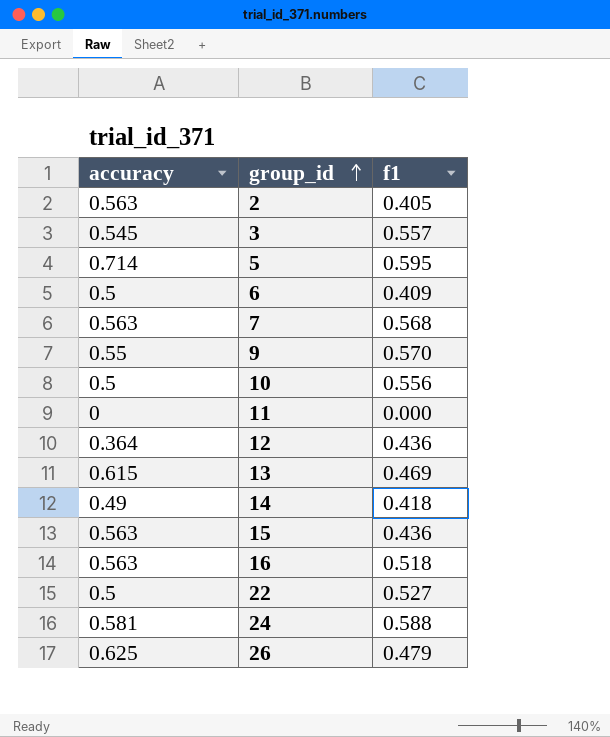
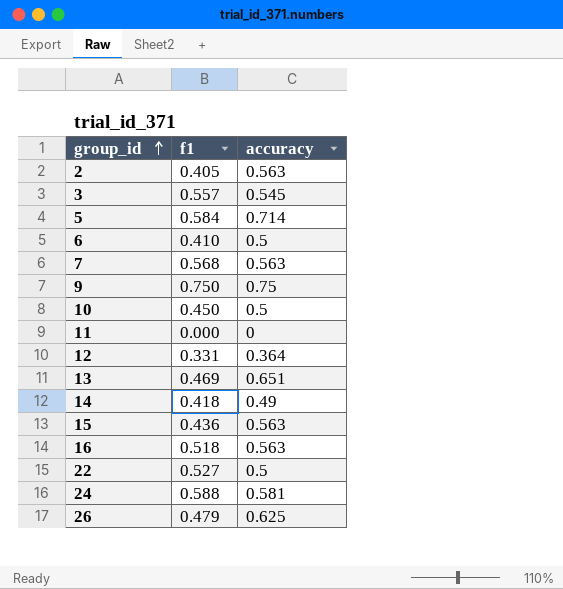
column accuracy | position: 1 -> 3
5 | f1: 0.595 -> 0.584
6 | f1: 0.409 -> 0.410
9 | f1: 0.570 -> 0.750
9 | accuracy: 0.55 -> 0.75
10 | f1: 0.556 -> 0.450
12 | f1: 0.436 -> 0.331
13 | accuracy: 0.615 -> 0.651

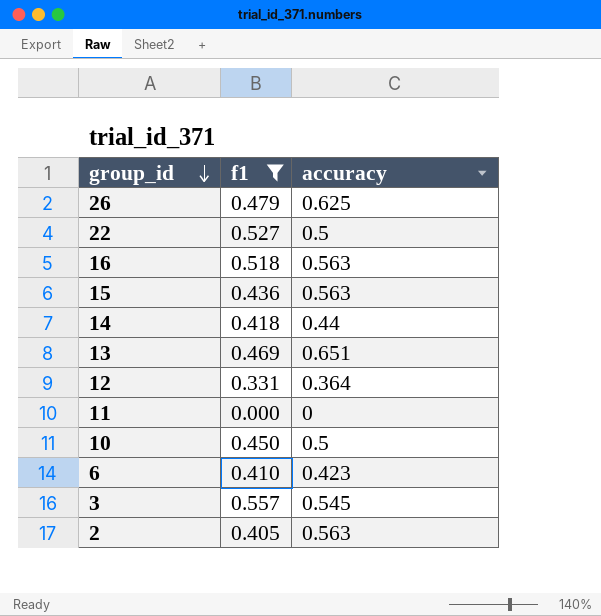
filter: none -> f1 <= 0.557
row order: group_id ascending -> group_id descending
14 | accuracy: 0.49 -> 0.44
6 | accuracy: 0.5 -> 0.423

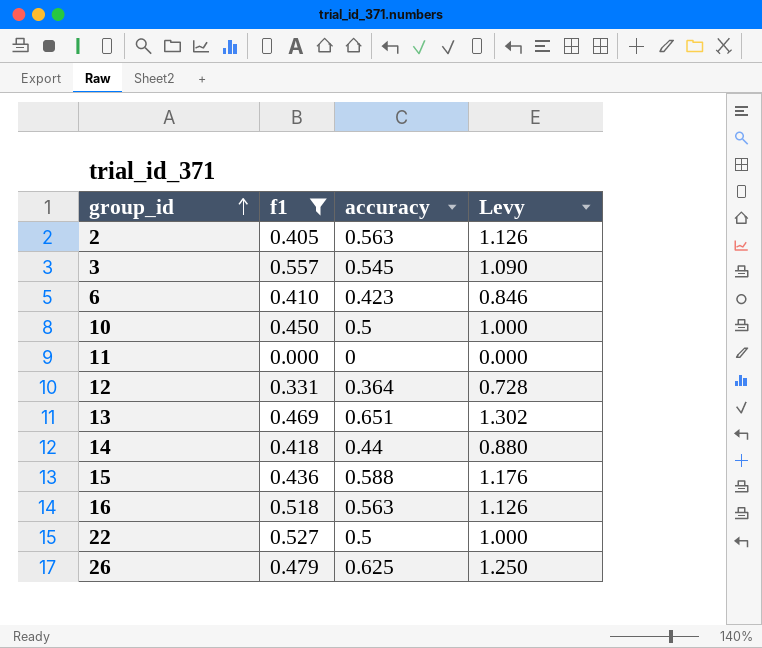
row order: group_id descending -> group_id ascending
column Levy | formula: none -> [accuracy] * 2
15 | accuracy: 0.563 -> 0.588

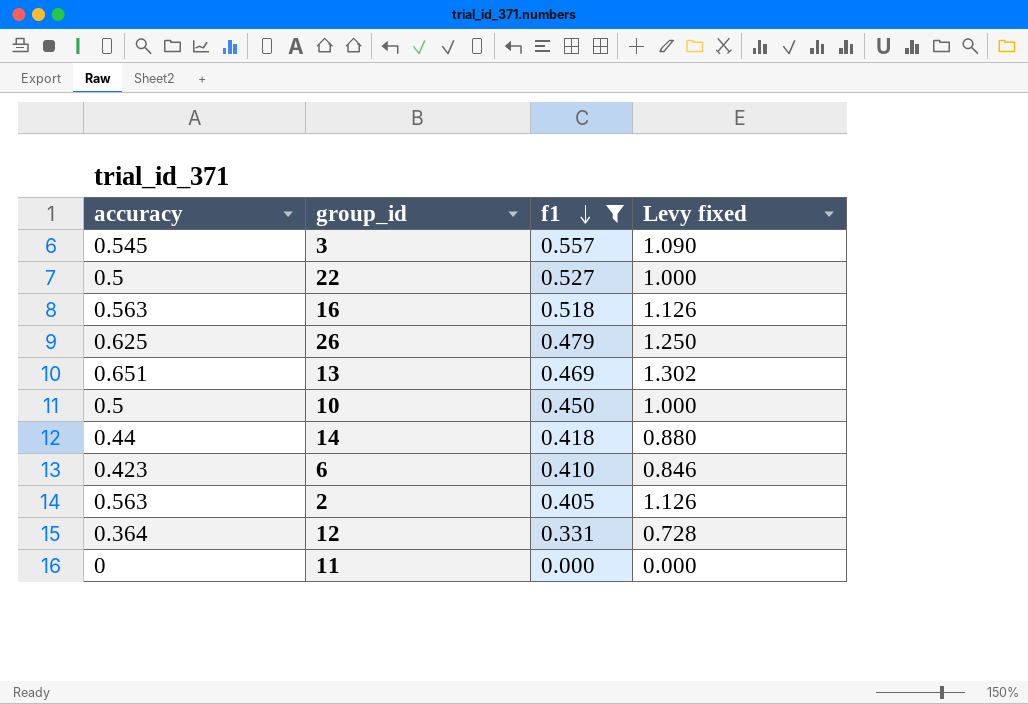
row order: group_id ascending -> f1 descending
column accuracy | position: 3 -> 1
column name: Levy -> Levy fixed
row 15: 0.436 | 0.588 | 1.176 -> none

